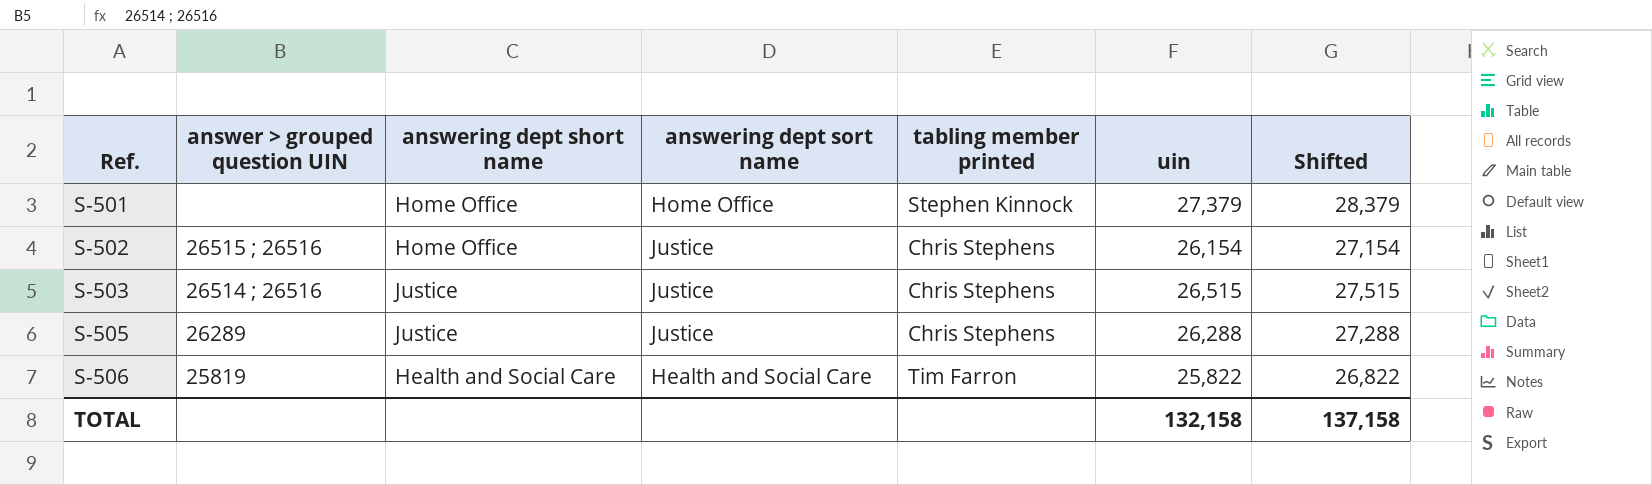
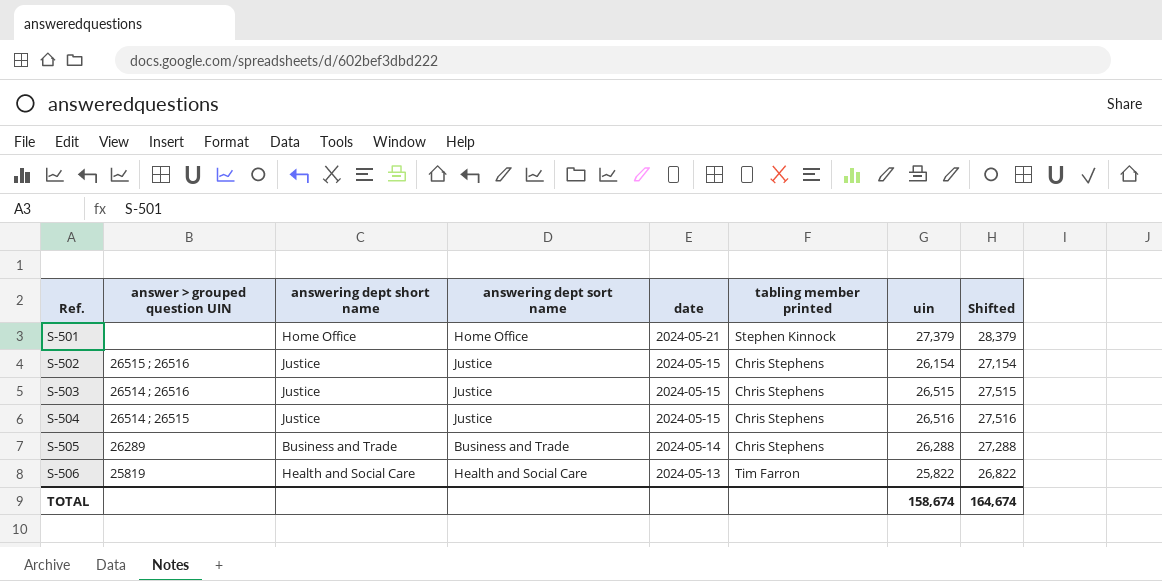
column date | position: none -> 5
S-502 | answering dept short name: Home Office -> Justice
row S-504: none -> 26514 ; 26515 | Justice | Justice | 2024-05-15 | Chris Stephens | 26,516 | 27,516
S-505 | answering dept short name: Justice -> Business and Trade
S-505 | answering dept sort name: Justice -> Business and Trade
TOTAL | uin: 132,158 -> 158,674
TOTAL | Shifted: 137,158 -> 164,674

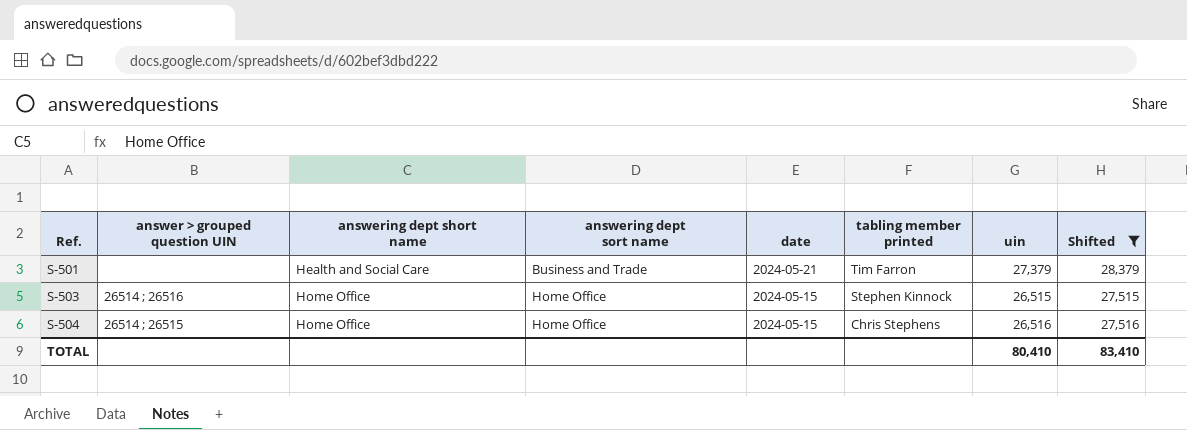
filter: none -> Shifted >= 27,515
S-501 | answering dept short name: Home Office -> Health and Social Care
S-501 | answering dept sort name: Home Office -> Business and Trade
S-501 | tabling member printed: Stephen Kinnock -> Tim Farron
S-503 | answering dept short name: Justice -> Home Office
S-503 | answering dept sort name: Justice -> Home Office
S-503 | tabling member printed: Chris Stephens -> Stephen Kinnock
S-504 | answering dept short name: Justice -> Home Office
S-504 | answering dept sort name: Justice -> Home Office
TOTAL | uin: 158,674 -> 80,410
TOTAL | Shifted: 164,674 -> 83,410

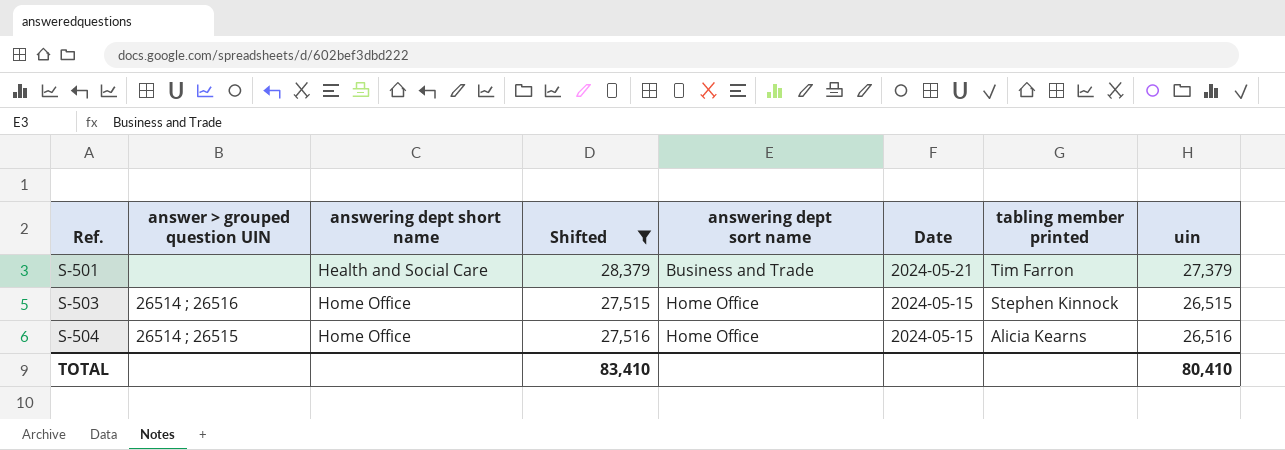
column Shifted | position: 8 -> 4
column name: date -> Date
S-504 | tabling member printed: Chris Stephens -> Alicia Kearns

